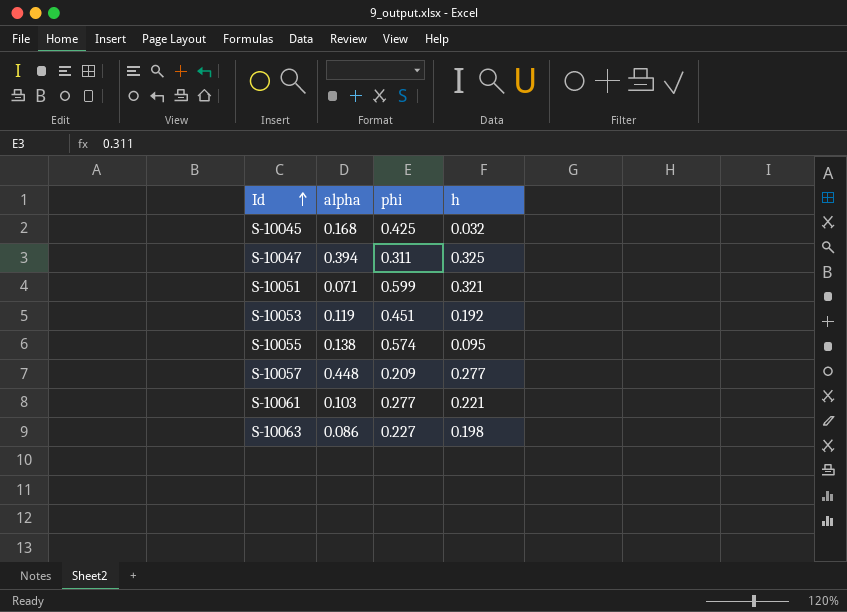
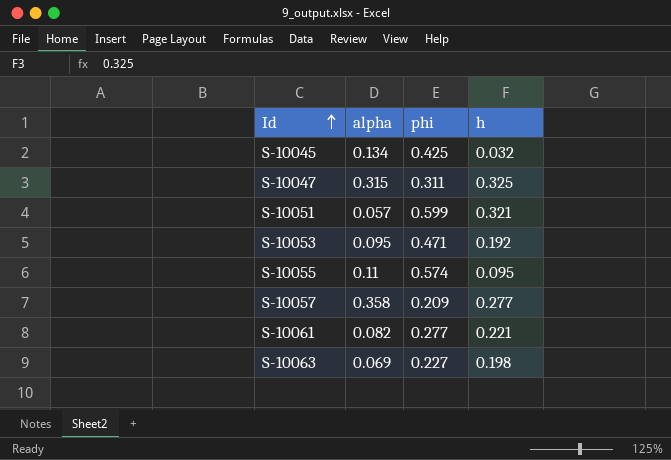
S-10045 | alpha: 0.168 -> 0.134
S-10047 | alpha: 0.394 -> 0.315
S-10051 | alpha: 0.071 -> 0.057
S-10053 | alpha: 0.119 -> 0.095
S-10053 | phi: 0.451 -> 0.471
S-10055 | alpha: 0.138 -> 0.11
S-10057 | alpha: 0.448 -> 0.358
S-10061 | alpha: 0.103 -> 0.082
S-10063 | alpha: 0.086 -> 0.069

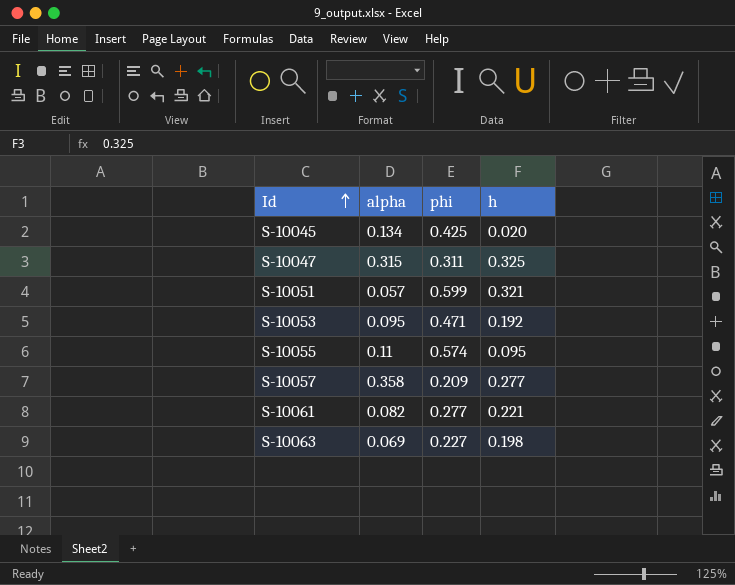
S-10045 | h: 0.032 -> 0.020

